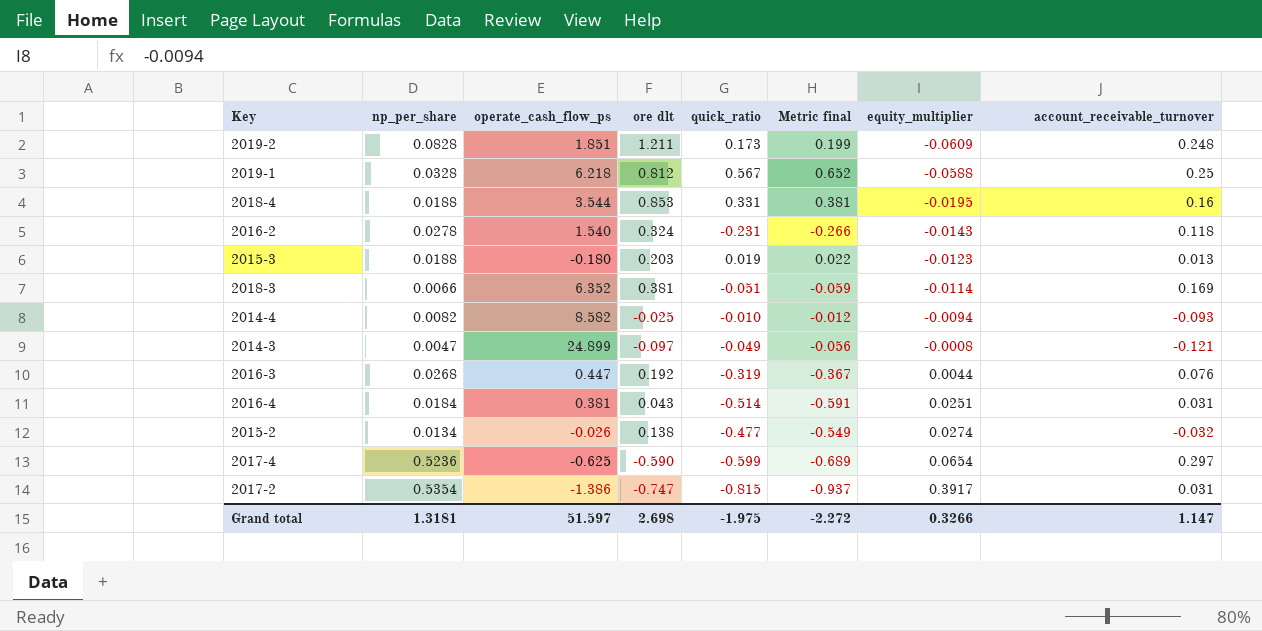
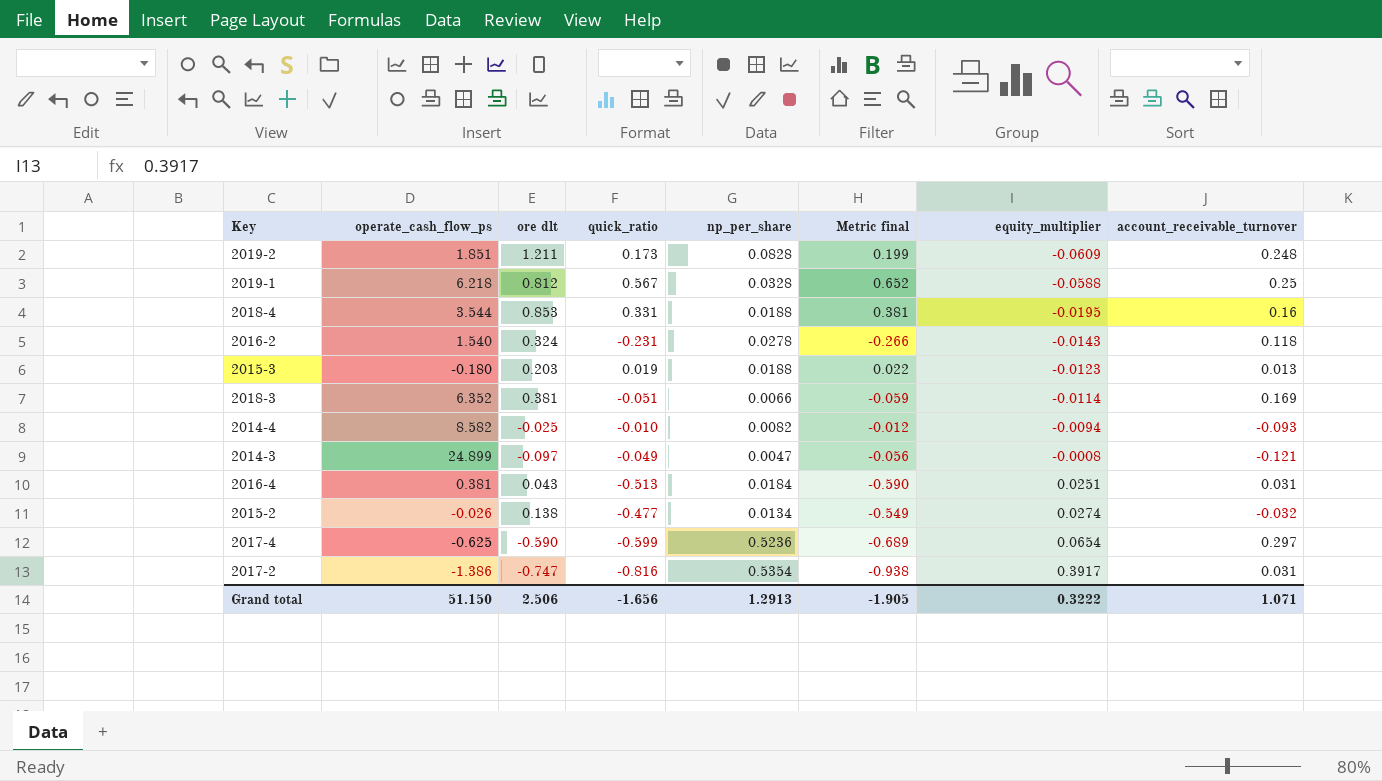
column np_per_share | position: 2 -> 5
row 2016-3: 0.0268 | 0.447 | 0.192 | -0.319 | -0.367 | 0.0044 | 0.076 -> none
2016-4 | quick_ratio: -0.514 -> -0.513
2016-4 | Metric final: -0.591 -> -0.590
2017-2 | quick_ratio: -0.815 -> -0.816
2017-2 | Metric final: -0.937 -> -0.938
Grand total | operate_cash_flow_ps: 51.597 -> 51.150
Grand total | ore dlt: 2.698 -> 2.506
Grand total | quick_ratio: -1.975 -> -1.656
Grand total | np_per_share: 1.3181 -> 1.2913
Grand total | Metric final: -2.272 -> -1.905
Grand total | equity_multiplier: 0.3266 -> 0.3222
Grand total | account_receivable_turnover: 1.147 -> 1.071

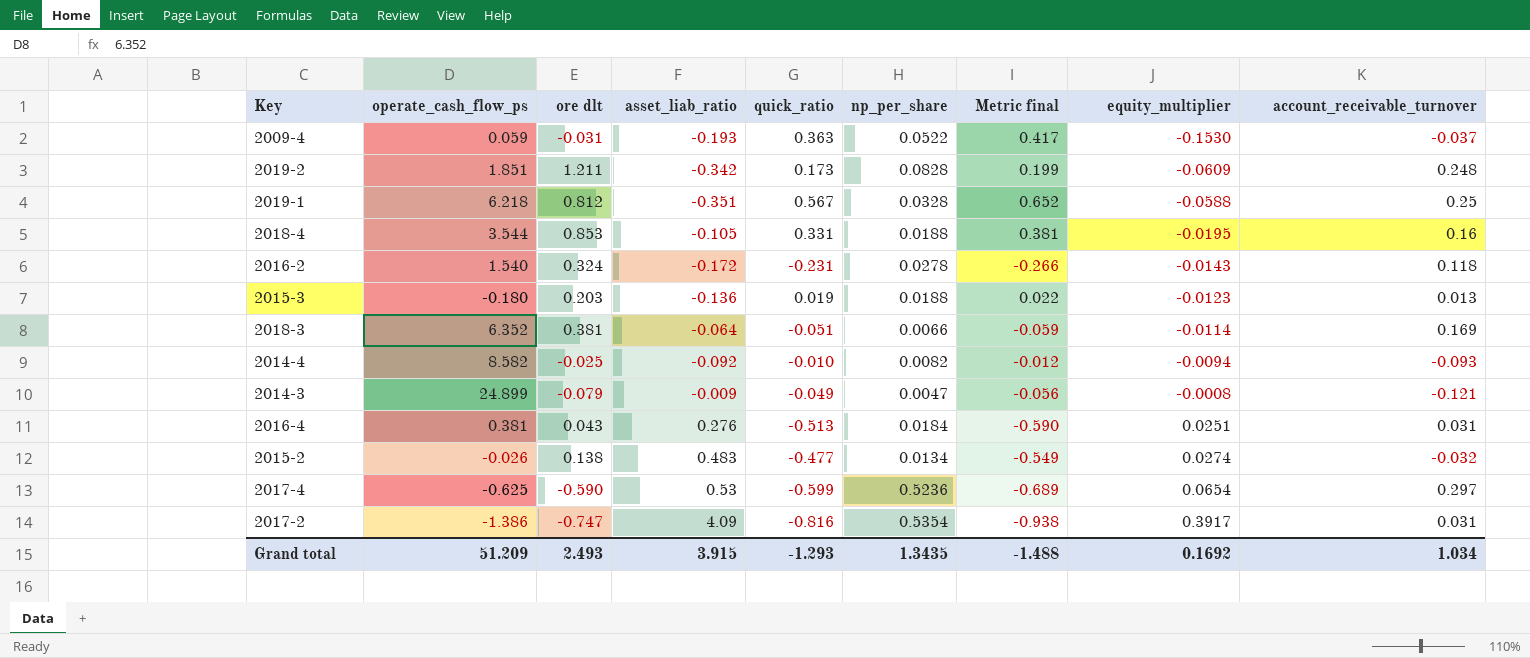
column asset_liab_ratio | position: none -> 4
row 2009-4: none -> 0.059 | -0.031 | -0.193 | 0.363 | 0.0522 | 0.417 | -0.1530 | -0.037
2014-3 | ore dlt: -0.097 -> -0.079
Grand total | operate_cash_flow_ps: 51.150 -> 51.209
Grand total | ore dlt: 2.506 -> 2.493
Grand total | quick_ratio: -1.656 -> -1.293
Grand total | np_per_share: 1.2913 -> 1.3435
Grand total | Metric final: -1.905 -> -1.488
Grand total | equity_multiplier: 0.3222 -> 0.1692
Grand total | account_receivable_turnover: 1.071 -> 1.034

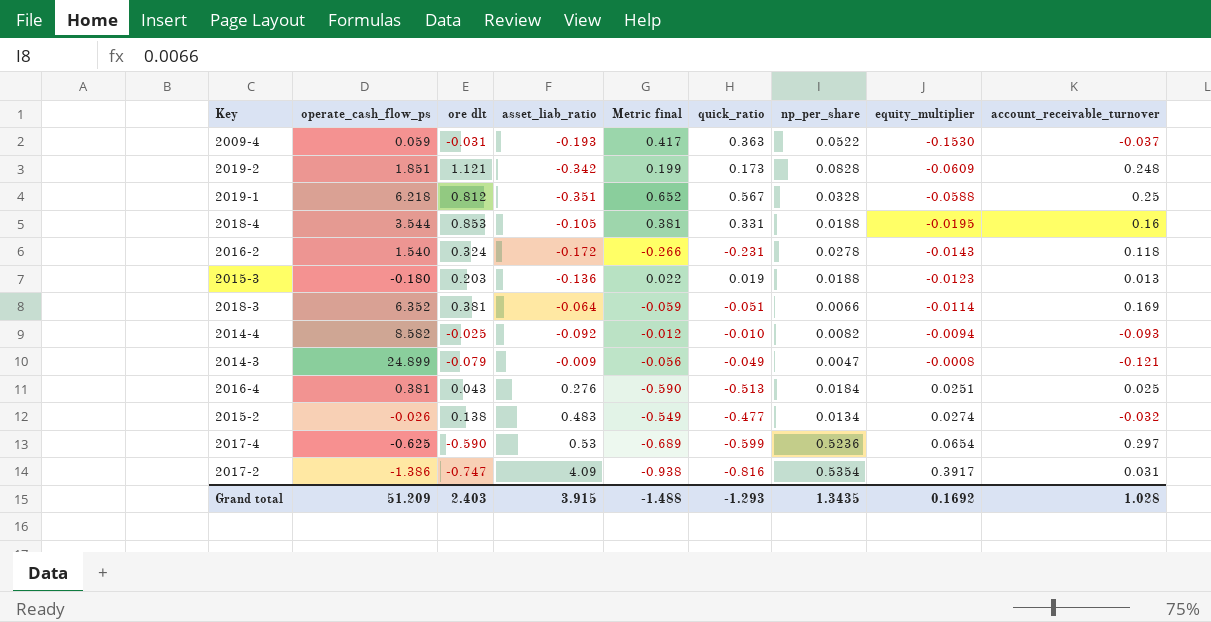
column Metric final | position: 7 -> 5
2019-2 | ore dlt: 1.211 -> 1.121
2016-4 | account_receivable_turnover: 0.031 -> 0.025
Grand total | ore dlt: 2.493 -> 2.403
Grand total | account_receivable_turnover: 1.034 -> 1.028

